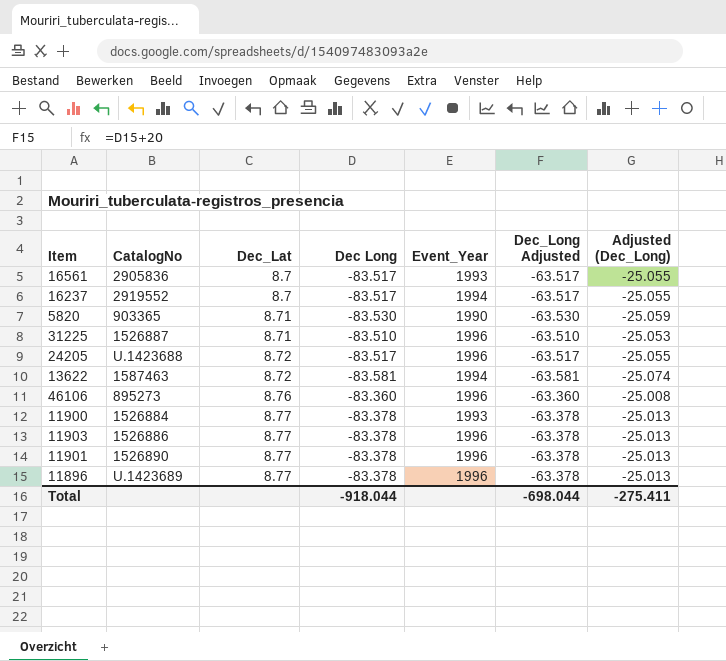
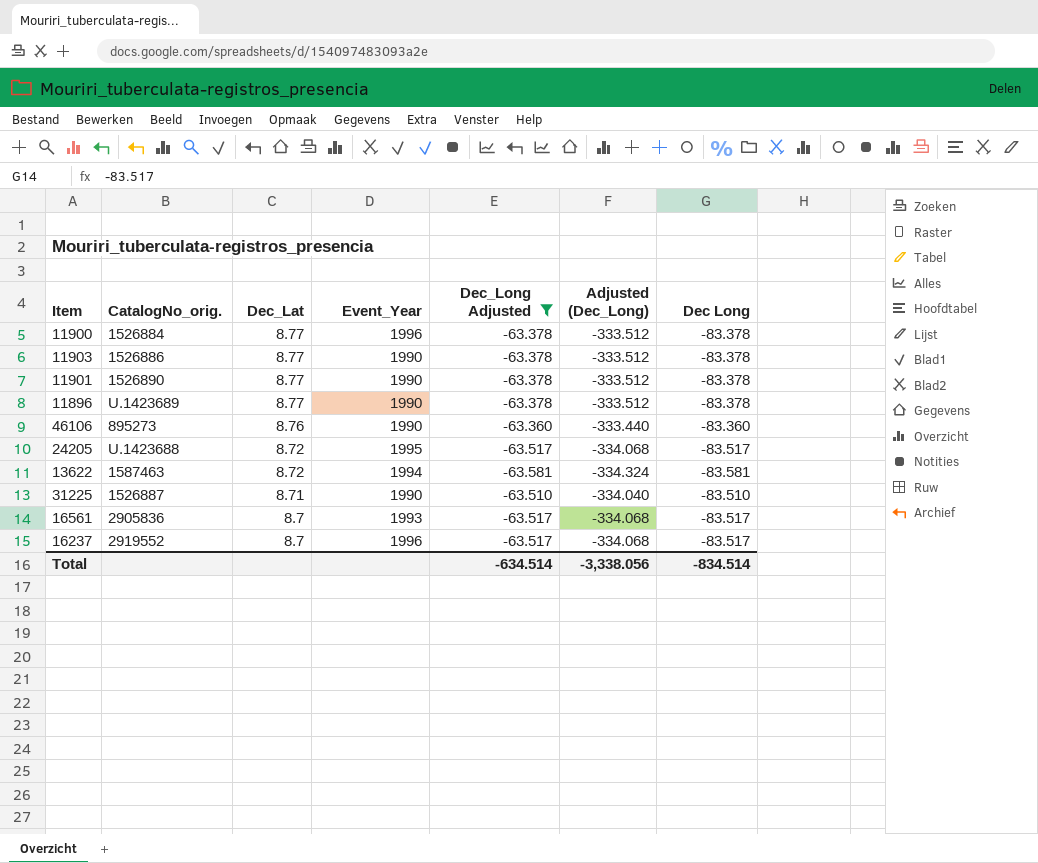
filter: none -> Dec_Long Adjusted != -63.530
row order: Dec_Lat ascending -> Dec_Lat descending
column name: CatalogNo -> CatalogNo_orig.
column Adjusted (Dec_Long) | formula: [Dec Long] * 0.3 -> [Dec Long] * 4
column Dec Long | position: 4 -> 7
11900 | Event_Year: 1993 -> 1996
11903 | Event_Year: 1996 -> 1990
11901 | Event_Year: 1996 -> 1990
11896 | Event_Year: 1996 -> 1990
46106 | Event_Year: 1996 -> 1990
24205 | Event_Year: 1996 -> 1995
31225 | Event_Year: 1996 -> 1990
16237 | Event_Year: 1994 -> 1996
Total | Dec_Long Adjusted: -698.044 -> -634.514
Total | Adjusted (Dec_Long): -275.411 -> -3,338.056
Total | Dec Long: -918.044 -> -834.514

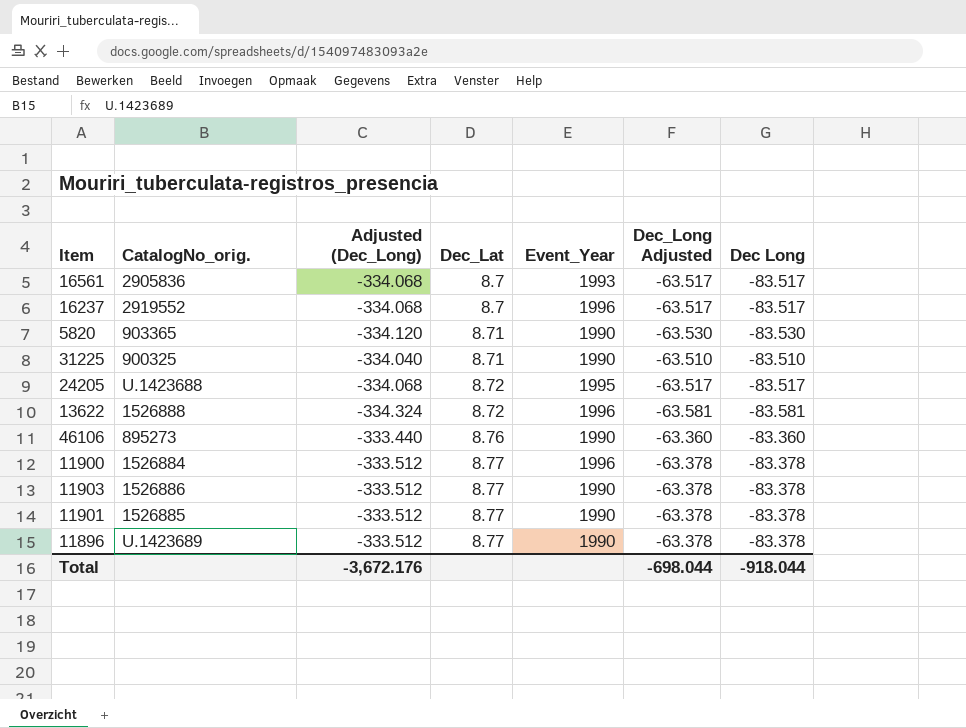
filter: Dec_Long Adjusted != -63.530 -> none
row order: Dec_Lat descending -> Dec_Lat ascending
column Adjusted (Dec_Long) | position: 6 -> 3
31225 | CatalogNo_orig.: 1526887 -> 900325
13622 | CatalogNo_orig.: 1587463 -> 1526888
13622 | Event_Year: 1994 -> 1996
11901 | CatalogNo_orig.: 1526890 -> 1526885
Total | Adjusted (Dec_Long): -3,338.056 -> -3,672.176
Total | Dec_Long Adjusted: -634.514 -> -698.044
Total | Dec Long: -834.514 -> -918.044

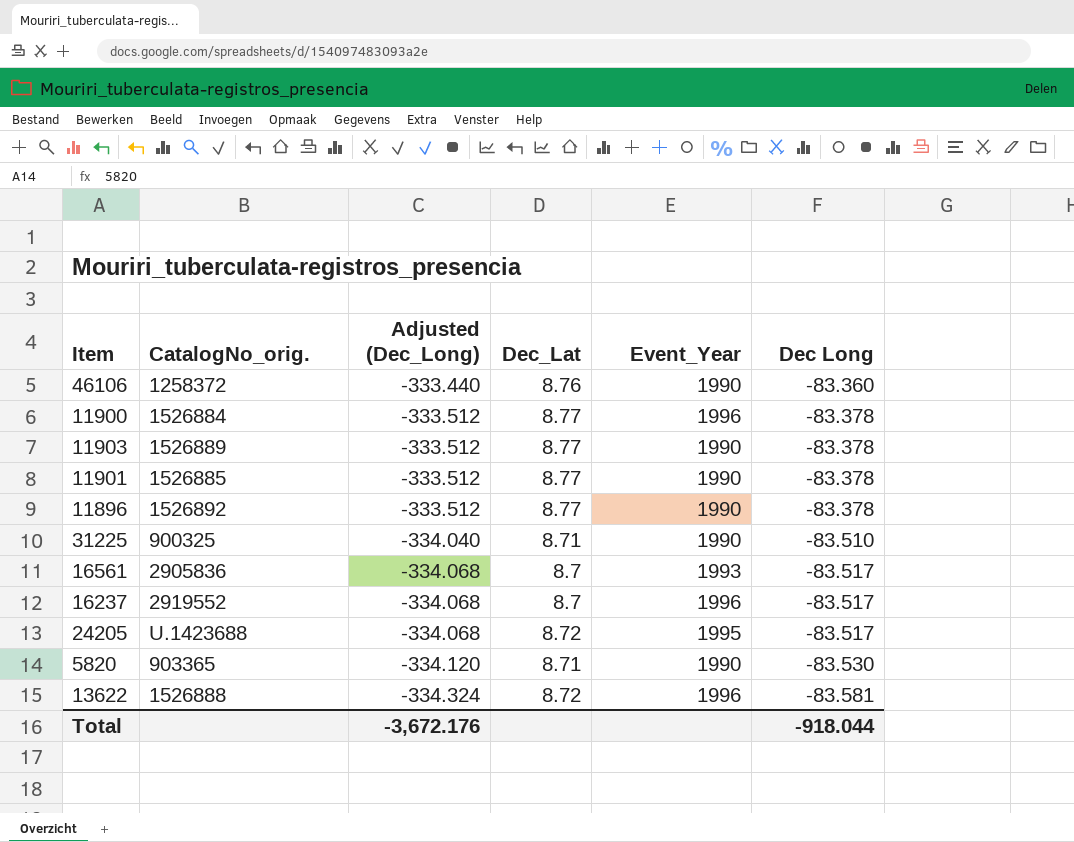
row order: Dec_Lat ascending -> Adjusted (Dec_Long) descending
column Dec_Long Adjusted | formula: [Dec Long] + 20 -> none
46106 | CatalogNo_orig.: 895273 -> 1258372
11903 | CatalogNo_orig.: 1526886 -> 1526889
11896 | CatalogNo_orig.: U.1423689 -> 1526892

